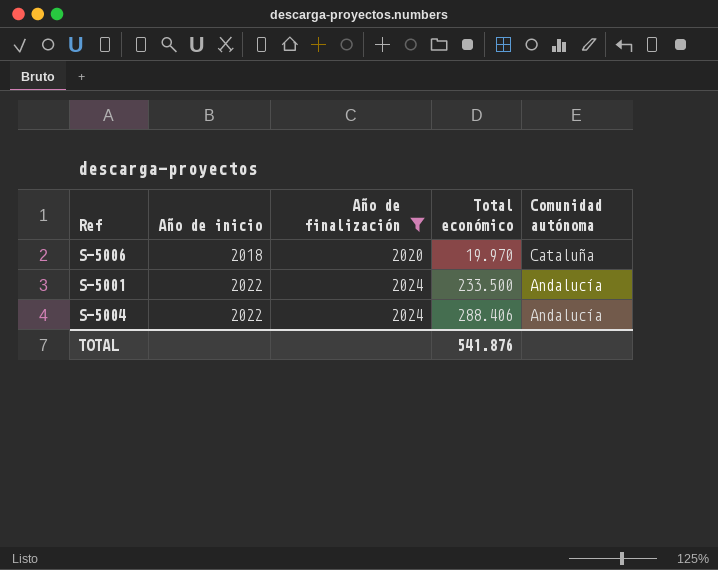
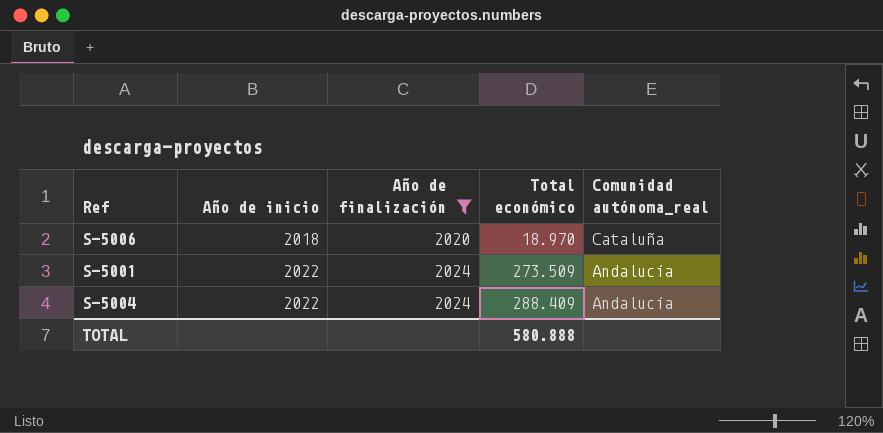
column name: Comunidad autónoma -> Comunidad autónoma_real
S-5006 | Total económico: 19.970 -> 18.970
S-5001 | Total económico: 233.500 -> 273.509
S-5004 | Total económico: 288.406 -> 288.409
TOTAL | Total económico: 541.876 -> 580.888

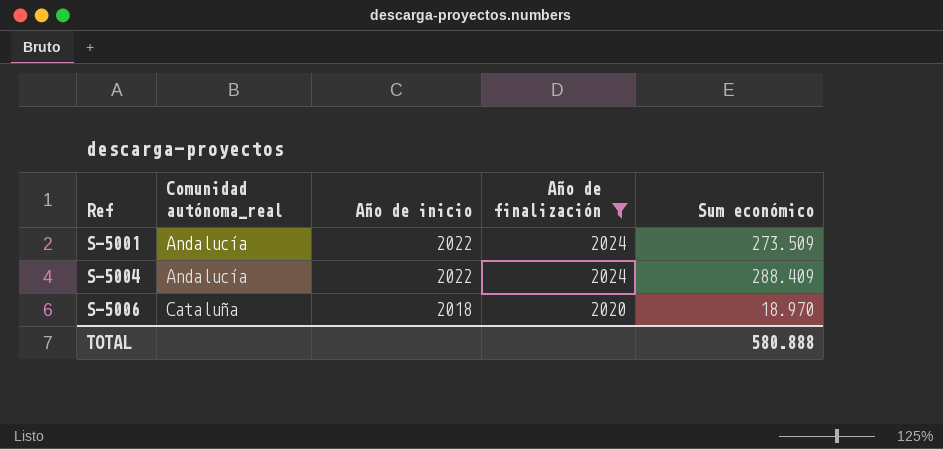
row order: Año de inicio ascending -> Ref ascending
column Comunidad autónoma_real | position: 5 -> 2
column name: Total económico -> Sum económico

